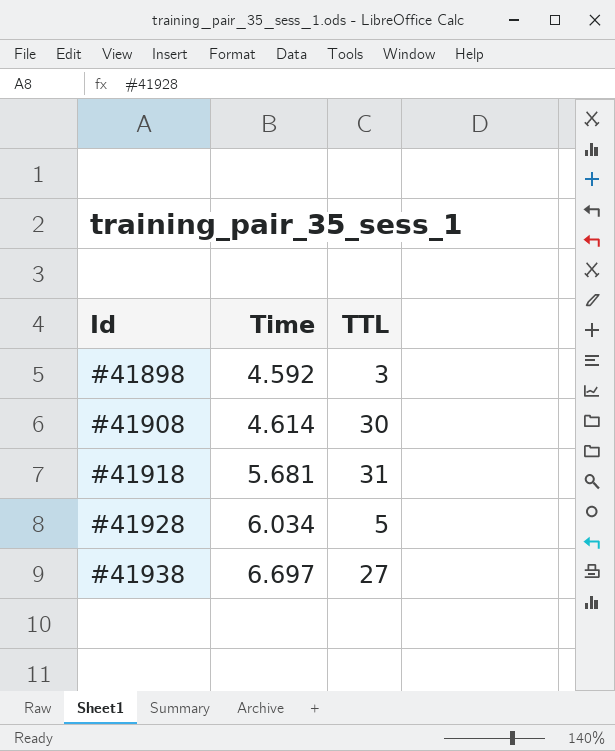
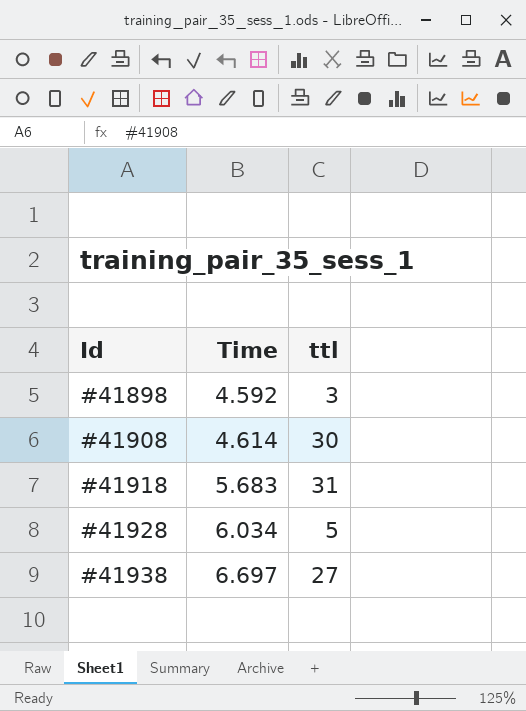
column name: TTL -> ttl
#41918 | Time: 5.681 -> 5.683

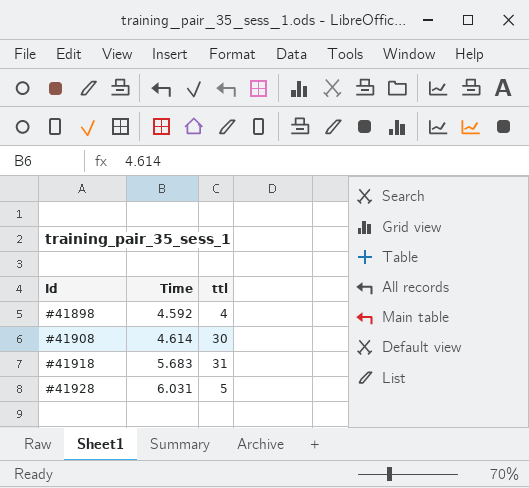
row #41938: 6.697 | 27 -> none
#41898 | ttl: 3 -> 4
#41928 | Time: 6.034 -> 6.031

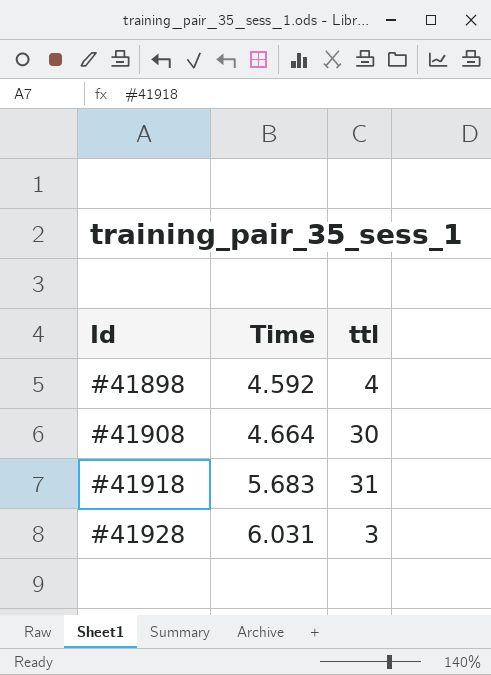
#41908 | Time: 4.614 -> 4.664
#41928 | ttl: 5 -> 3

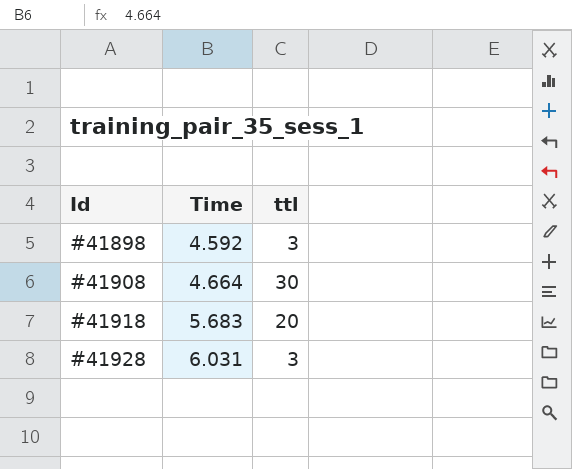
#41898 | ttl: 4 -> 3
#41918 | ttl: 31 -> 20

